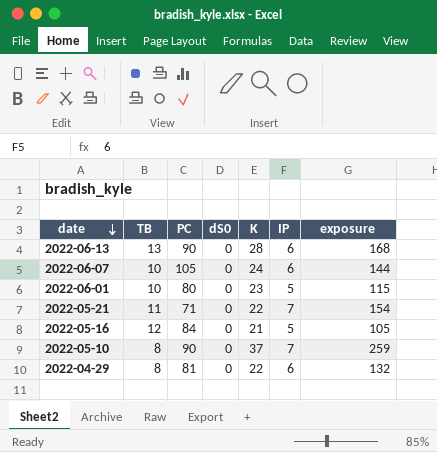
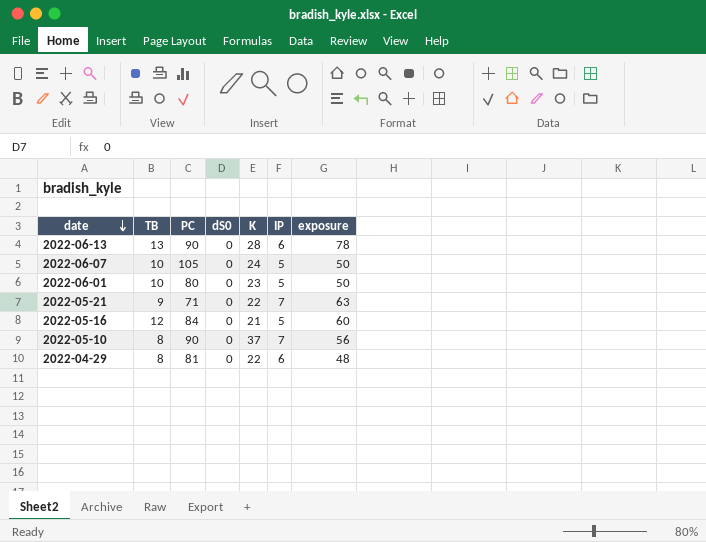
column exposure | formula: [K] * [IP] -> [TB] * [IP]
2022-06-07 | IP: 6 -> 5
2022-05-21 | TB: 11 -> 9

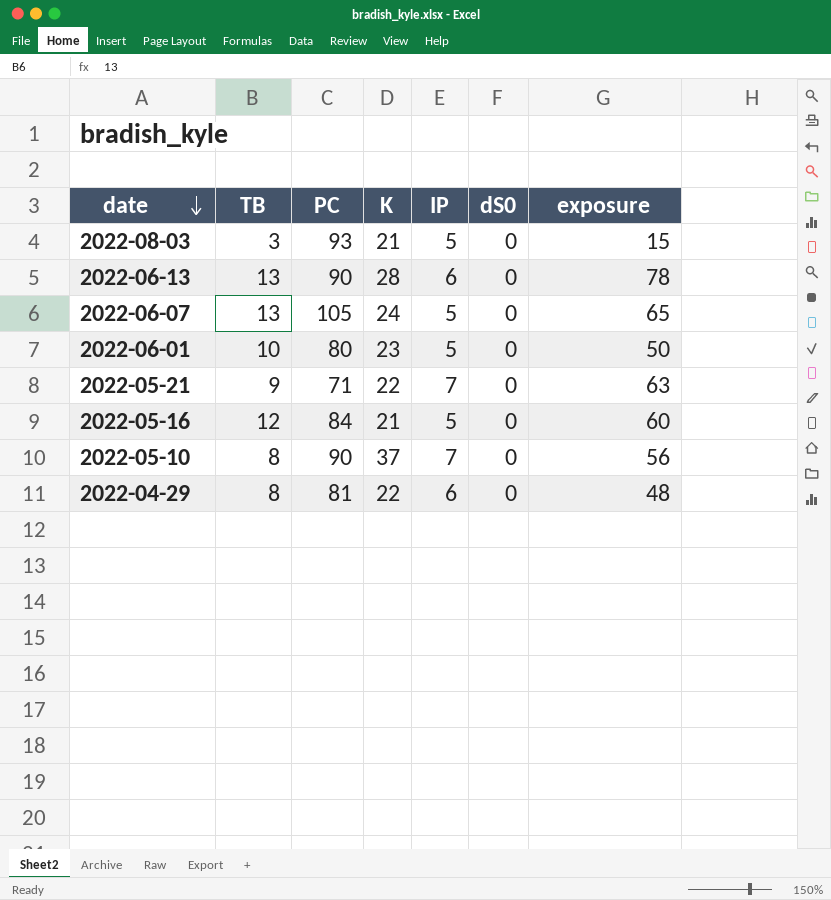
column dS0 | position: 4 -> 6
row 2022-08-03: none -> 3 | 93 | 21 | 5 | 0 | 15
2022-06-07 | TB: 10 -> 13
2022-06-07 | exposure: 50 -> 65

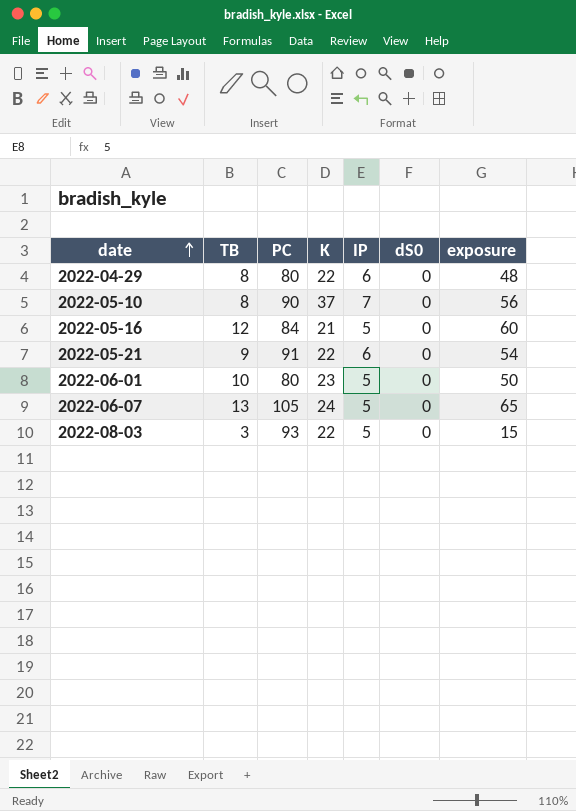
row order: date descending -> date ascending
row 2022-06-13: 13 | 90 | 28 | 6 | 0 | 78 -> none
2022-04-29 | PC: 81 -> 80
2022-05-21 | PC: 71 -> 91
2022-05-21 | IP: 7 -> 6
2022-05-21 | exposure: 63 -> 54
2022-08-03 | K: 21 -> 22

